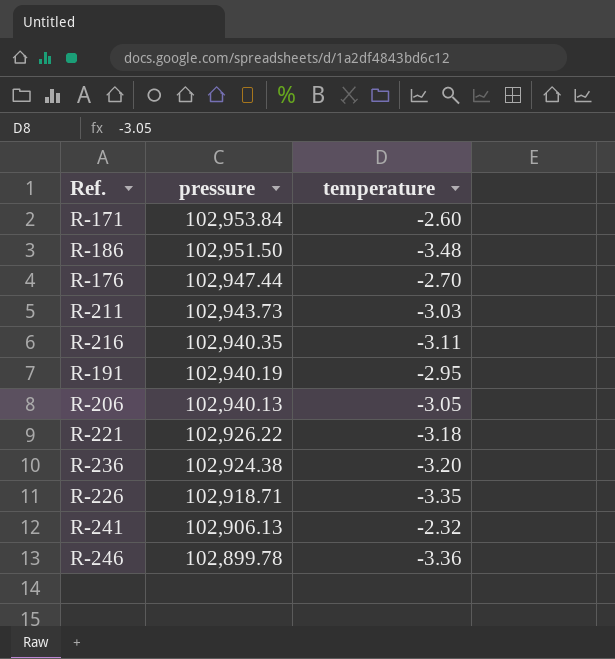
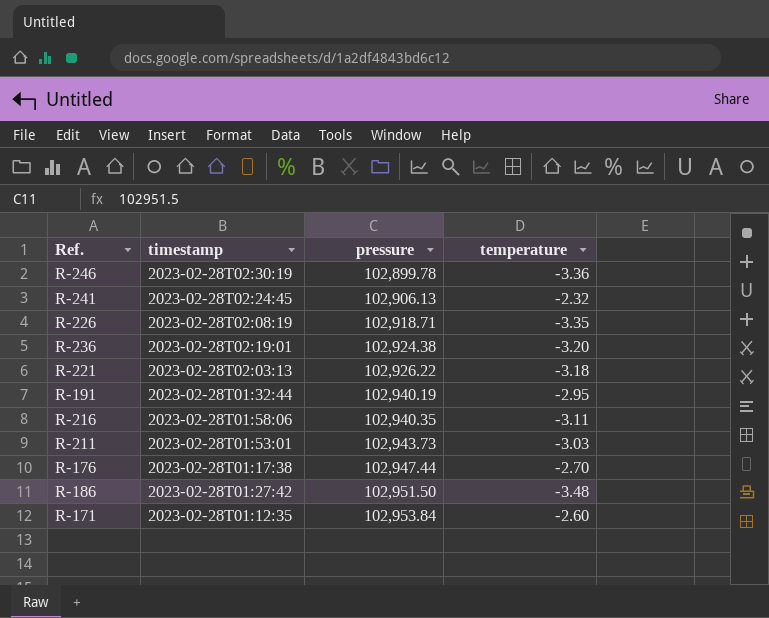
row order: pressure descending -> pressure ascending
column timestamp | position: none -> 2
row R-206: 102,940.13 | -3.05 -> none

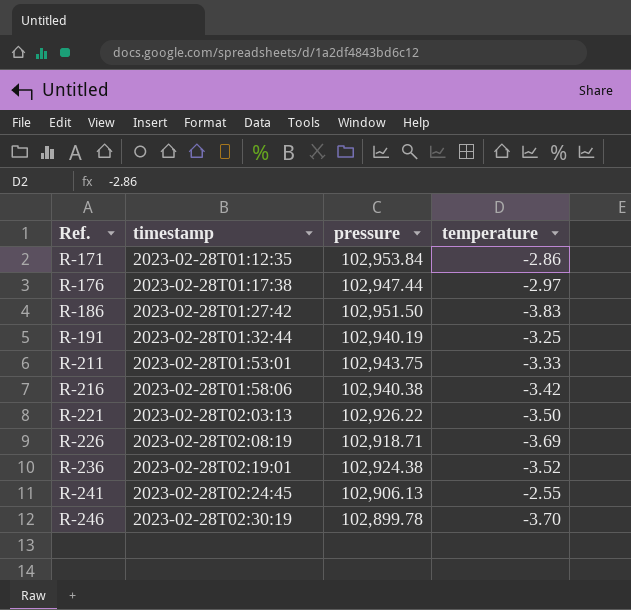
row order: pressure ascending -> Ref. ascending
R-171 | temperature: -2.60 -> -2.86
R-176 | temperature: -2.70 -> -2.97
R-186 | temperature: -3.48 -> -3.83
R-191 | temperature: -2.95 -> -3.25
R-211 | pressure: 102,943.73 -> 102,943.75
R-211 | temperature: -3.03 -> -3.33
R-216 | pressure: 102,940.35 -> 102,940.38
R-216 | temperature: -3.11 -> -3.42
R-221 | temperature: -3.18 -> -3.50
R-226 | temperature: -3.35 -> -3.69
R-236 | temperature: -3.20 -> -3.52
R-241 | temperature: -2.32 -> -2.55
R-246 | temperature: -3.36 -> -3.70

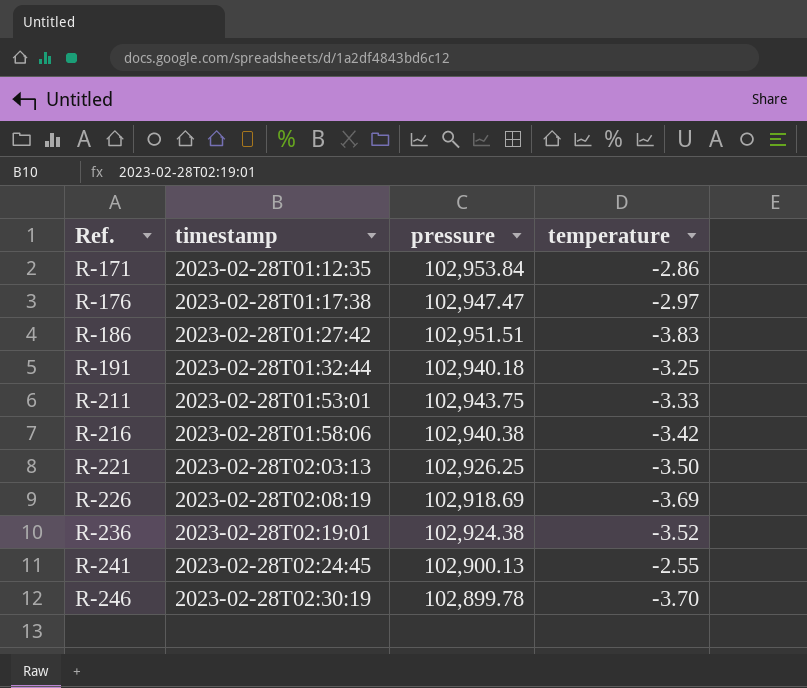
R-176 | pressure: 102,947.44 -> 102,947.47
R-186 | pressure: 102,951.50 -> 102,951.51
R-191 | pressure: 102,940.19 -> 102,940.18
R-221 | pressure: 102,926.22 -> 102,926.25
R-226 | pressure: 102,918.71 -> 102,918.69
R-241 | pressure: 102,906.13 -> 102,900.13

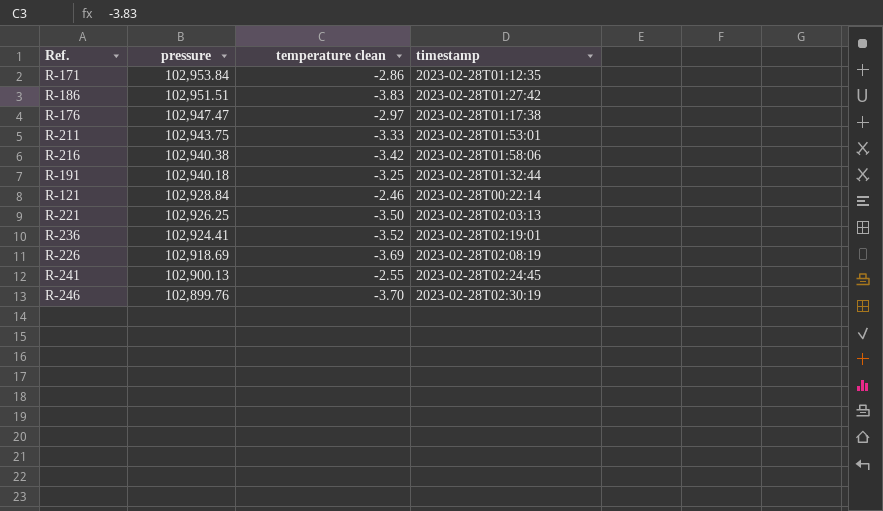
row order: Ref. ascending -> pressure descending
column name: temperature -> temperature clean
column timestamp | position: 2 -> 4
row R-121: none -> 102,928.84 | -2.46 | 2023-02-28T00:22:14
R-236 | pressure: 102,924.38 -> 102,924.41
R-246 | pressure: 102,899.78 -> 102,899.76

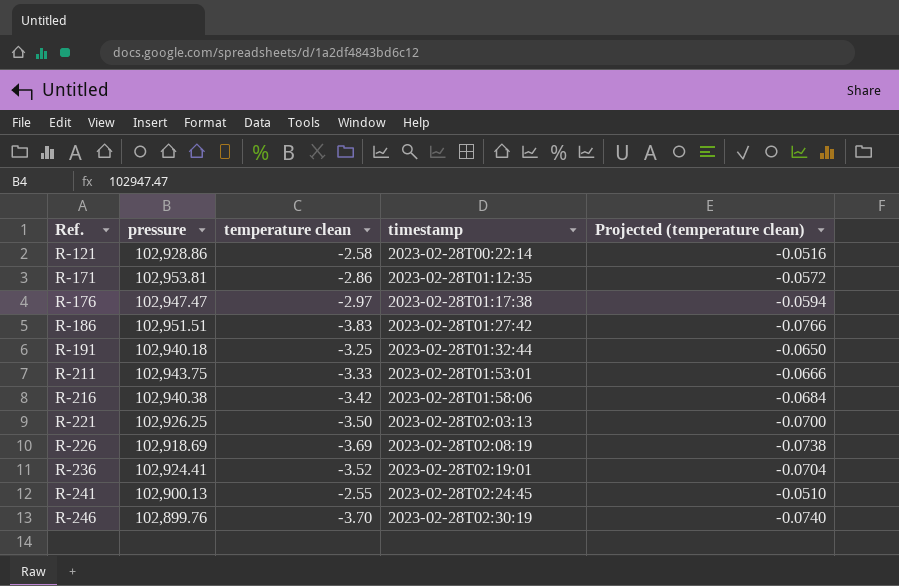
row order: pressure descending -> Ref. ascending
column Projected (temperature clean) | formula: none -> [temperature clean] * 0.02
R-121 | pressure: 102,928.84 -> 102,928.86
R-121 | temperature clean: -2.46 -> -2.58
R-171 | pressure: 102,953.84 -> 102,953.81

